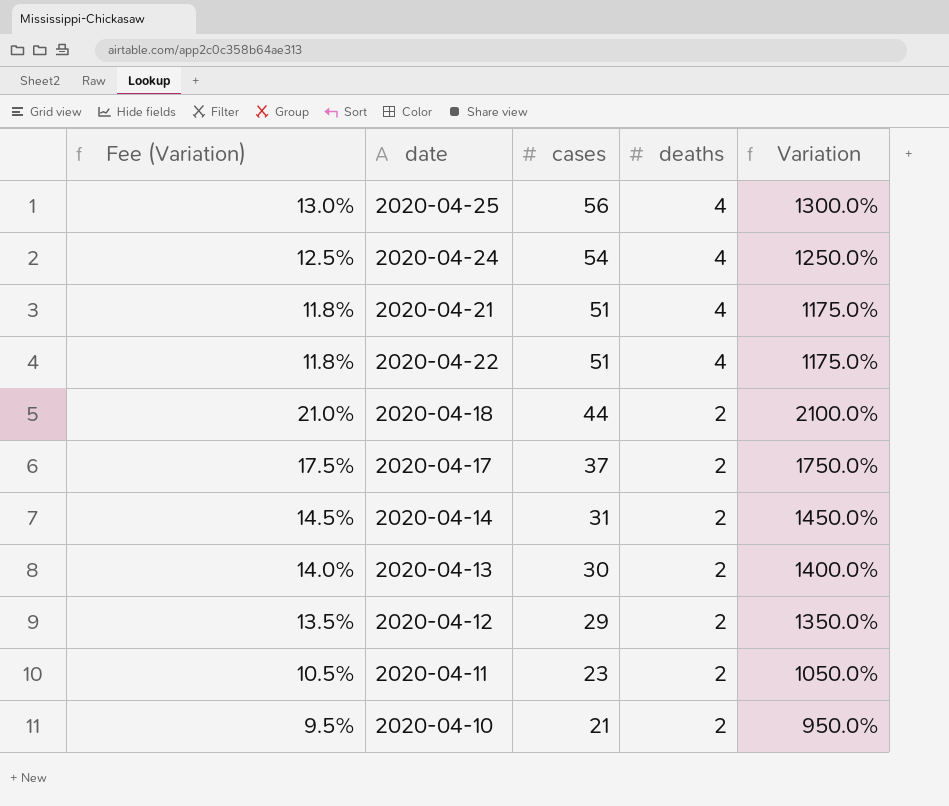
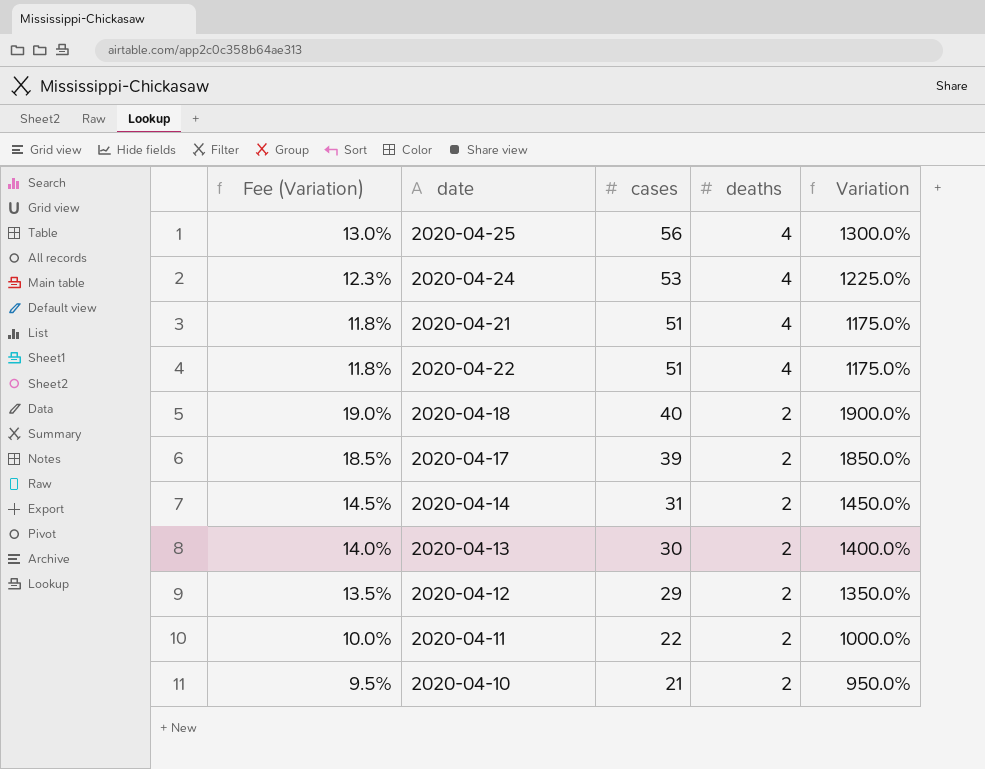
2020-04-24 | Fee (Variation): 12.5% -> 12.3%
2020-04-24 | cases: 54 -> 53
2020-04-24 | Variation: 1250.0% -> 1225.0%
2020-04-18 | Fee (Variation): 21.0% -> 19.0%
2020-04-18 | cases: 44 -> 40
2020-04-18 | Variation: 2100.0% -> 1900.0%
2020-04-17 | Fee (Variation): 17.5% -> 18.5%
2020-04-17 | cases: 37 -> 39
2020-04-17 | Variation: 1750.0% -> 1850.0%
2020-04-11 | Fee (Variation): 10.5% -> 10.0%
2020-04-11 | cases: 23 -> 22
2020-04-11 | Variation: 1050.0% -> 1000.0%

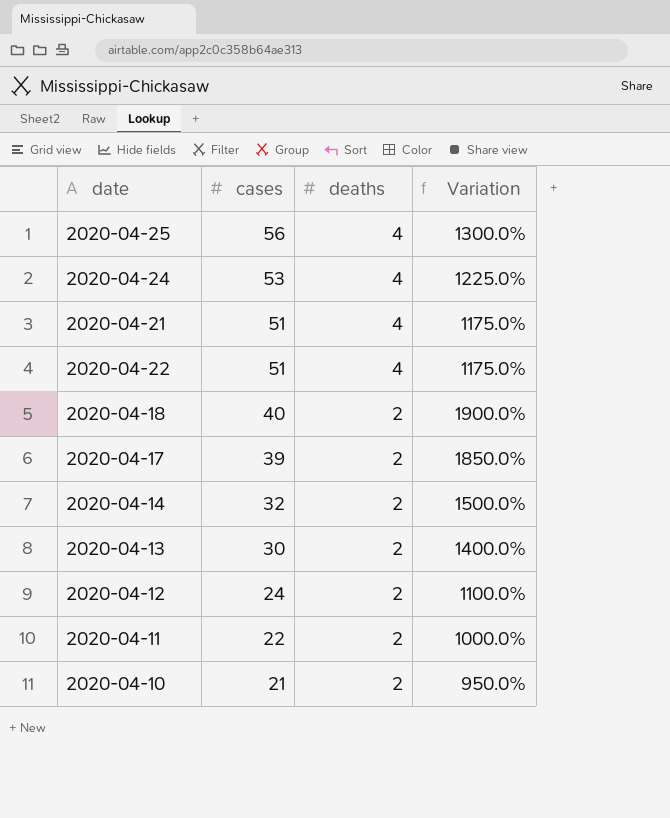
column Fee (Variation) | formula: [Variation] * 0.01 -> none
2020-04-14 | cases: 31 -> 32
2020-04-14 | Variation: 1450.0% -> 1500.0%
2020-04-12 | cases: 29 -> 24
2020-04-12 | Variation: 1350.0% -> 1100.0%

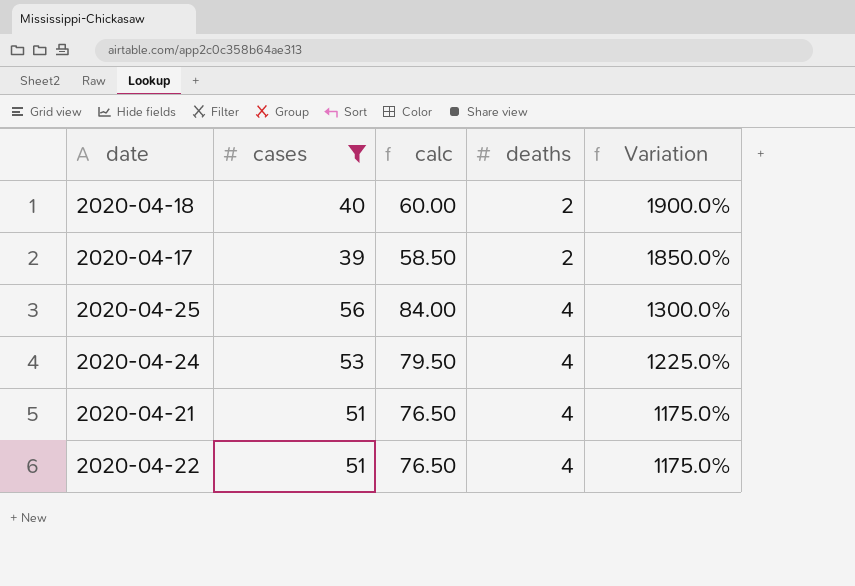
filter: none -> cases >= 39
row order: cases descending -> deaths ascending
column calc | formula: none -> [cases] * 1.5

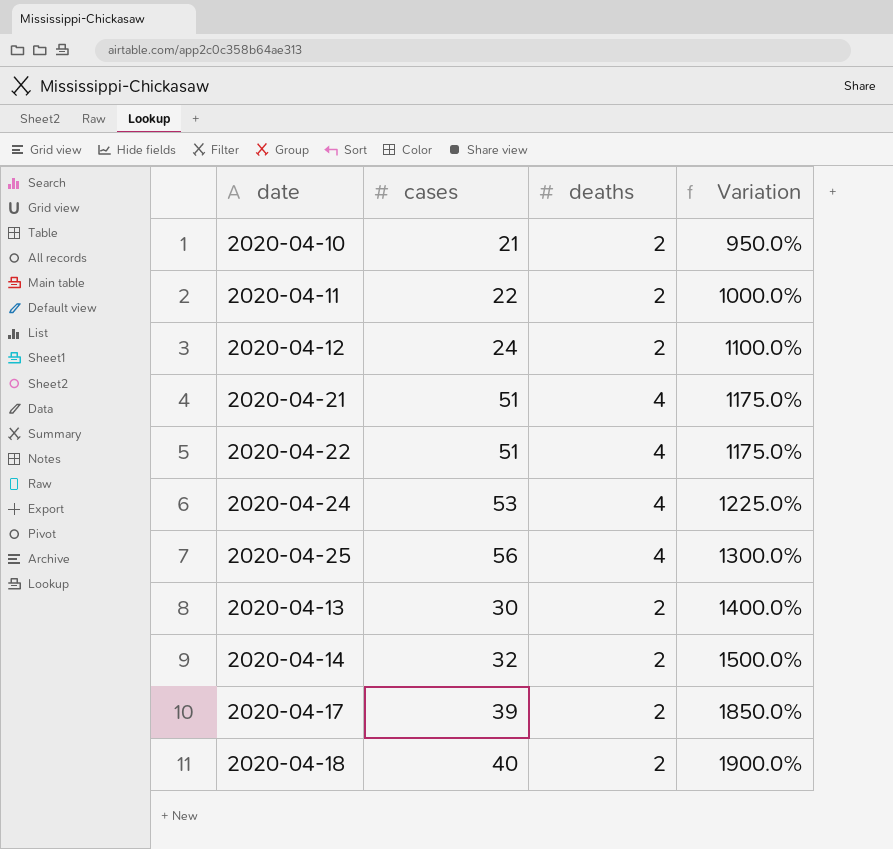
filter: cases >= 39 -> none
row order: deaths ascending -> Variation ascending
column calc | formula: [cases] * 1.5 -> none

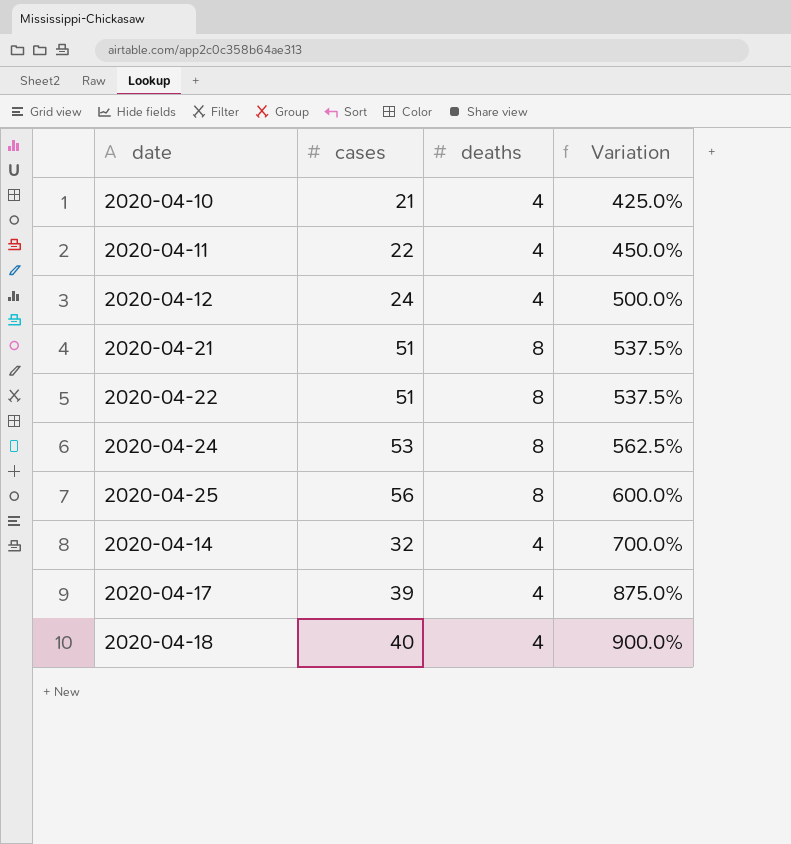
row 2020-04-13: 30 | 2 | 1400.0% -> none
2020-04-10 | deaths: 2 -> 4
2020-04-10 | Variation: 950.0% -> 425.0%
2020-04-11 | deaths: 2 -> 4
2020-04-11 | Variation: 1000.0% -> 450.0%
2020-04-12 | deaths: 2 -> 4
2020-04-12 | Variation: 1100.0% -> 500.0%
2020-04-21 | deaths: 4 -> 8
2020-04-21 | Variation: 1175.0% -> 537.5%
2020-04-22 | deaths: 4 -> 8
2020-04-22 | Variation: 1175.0% -> 537.5%
2020-04-24 | deaths: 4 -> 8
2020-04-24 | Variation: 1225.0% -> 562.5%
2020-04-25 | deaths: 4 -> 8
2020-04-25 | Variation: 1300.0% -> 600.0%
2020-04-14 | deaths: 2 -> 4
2020-04-14 | Variation: 1500.0% -> 700.0%
2020-04-17 | deaths: 2 -> 4
2020-04-17 | Variation: 1850.0% -> 875.0%
2020-04-18 | deaths: 2 -> 4
2020-04-18 | Variation: 1900.0% -> 900.0%

